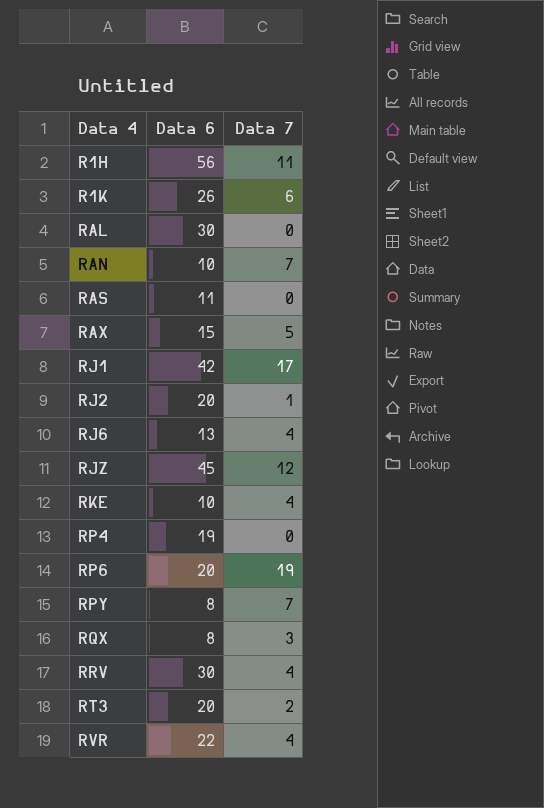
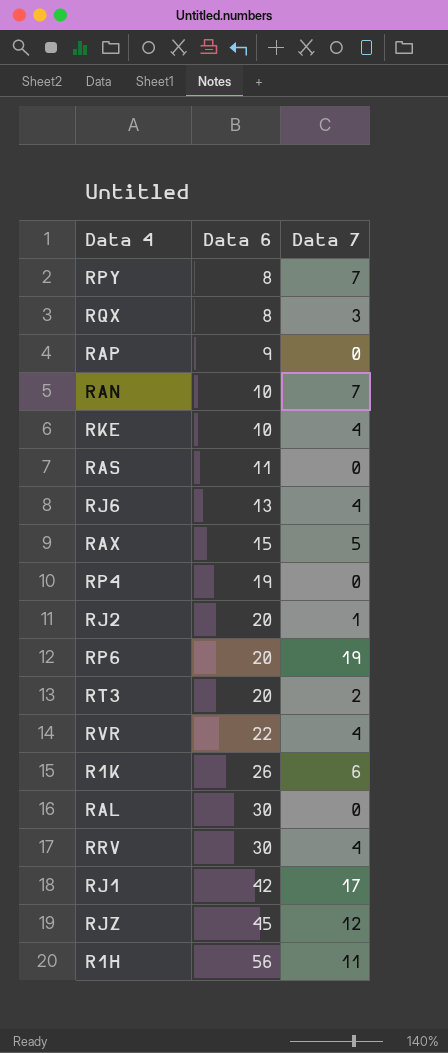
row order: Data 4 ascending -> Data 6 ascending
row RAP: none -> 9 | 0

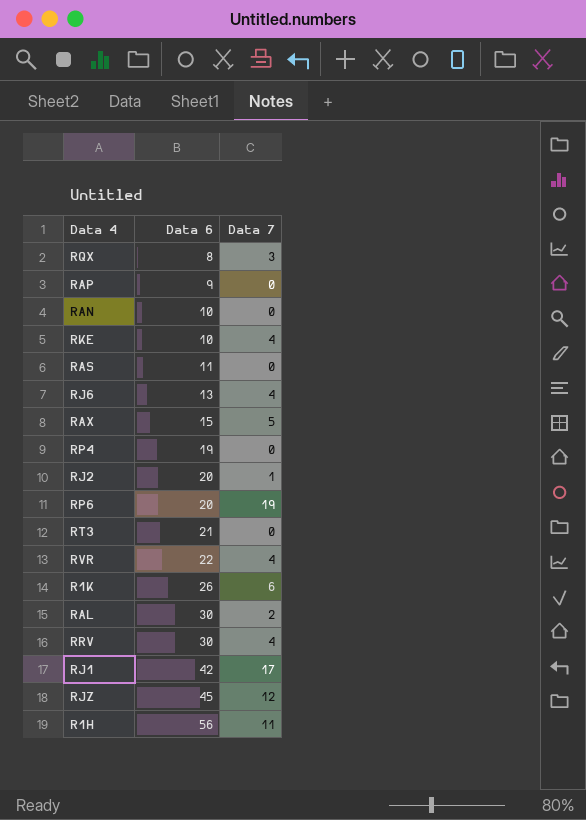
row RPY: 8 | 7 -> none
RAN | Data 7: 7 -> 0
RT3 | Data 6: 20 -> 21
RT3 | Data 7: 2 -> 0
RAL | Data 7: 0 -> 2

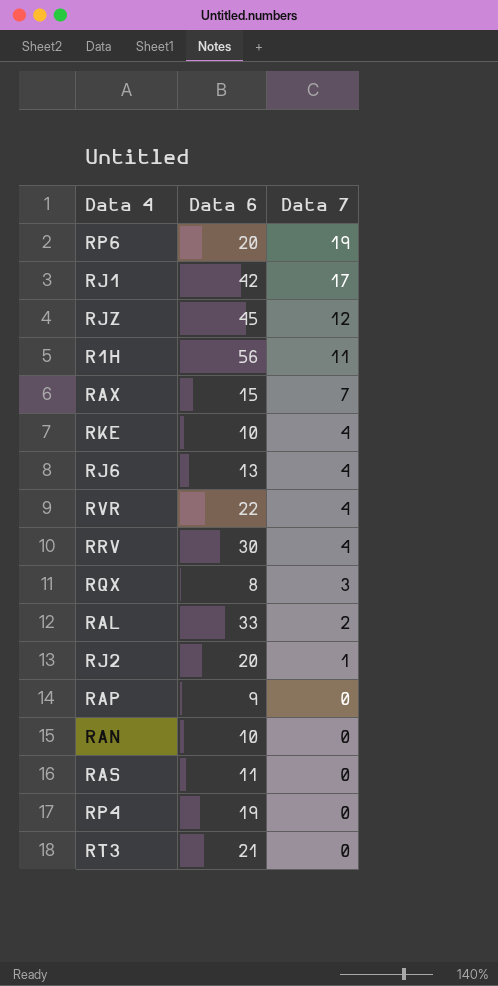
row order: Data 6 ascending -> Data 7 descending
row R1K: 26 | 6 -> none
RAX | Data 7: 5 -> 7
RAL | Data 6: 30 -> 33

